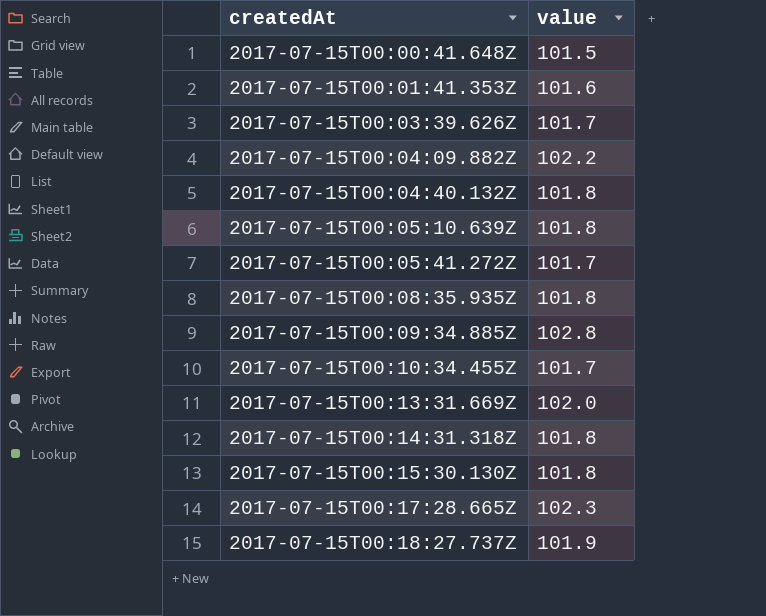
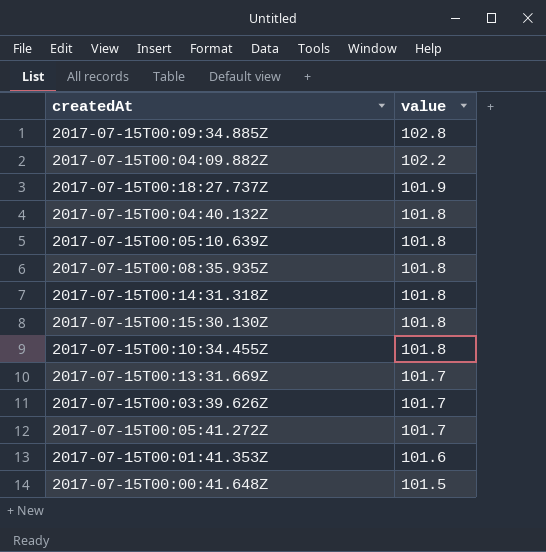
row order: createdAt ascending -> value descending
row 2017-07-15T00:17:28.665Z: 102.3 -> none
2017-07-15T00:10:34.455Z | value: 101.7 -> 101.8
2017-07-15T00:13:31.669Z | value: 102.0 -> 101.7

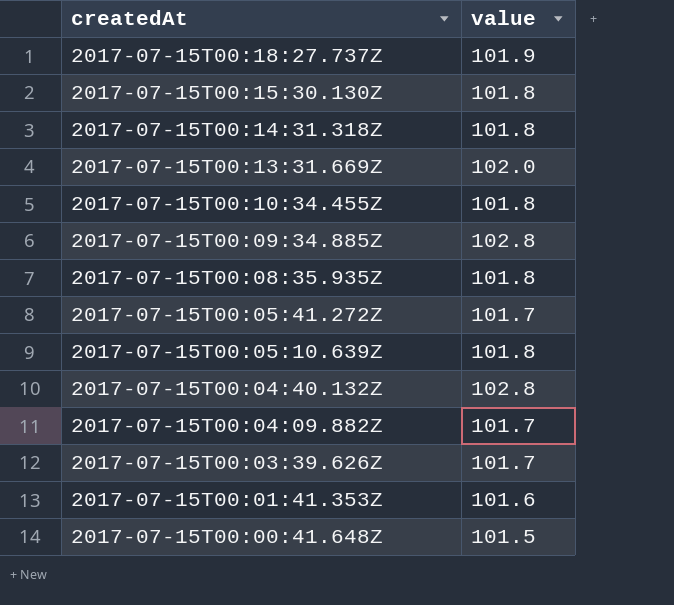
row order: value descending -> createdAt descending
2017-07-15T00:13:31.669Z | value: 101.7 -> 102.0
2017-07-15T00:04:40.132Z | value: 101.8 -> 102.8
2017-07-15T00:04:09.882Z | value: 102.2 -> 101.7

